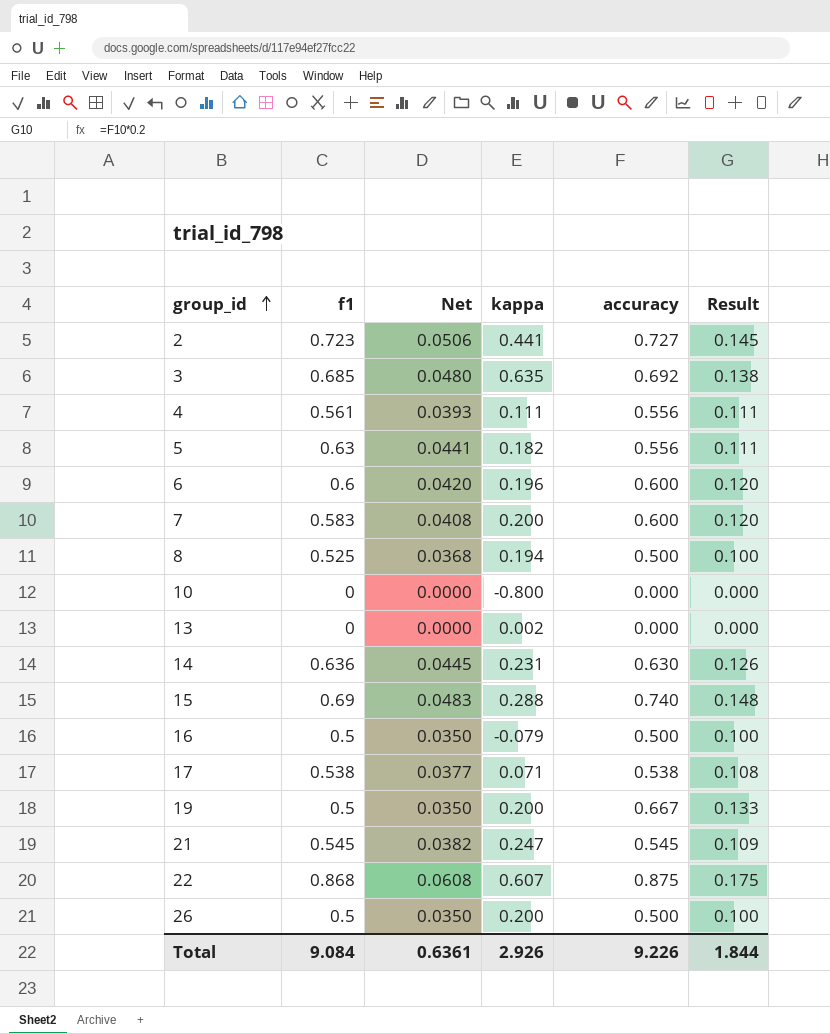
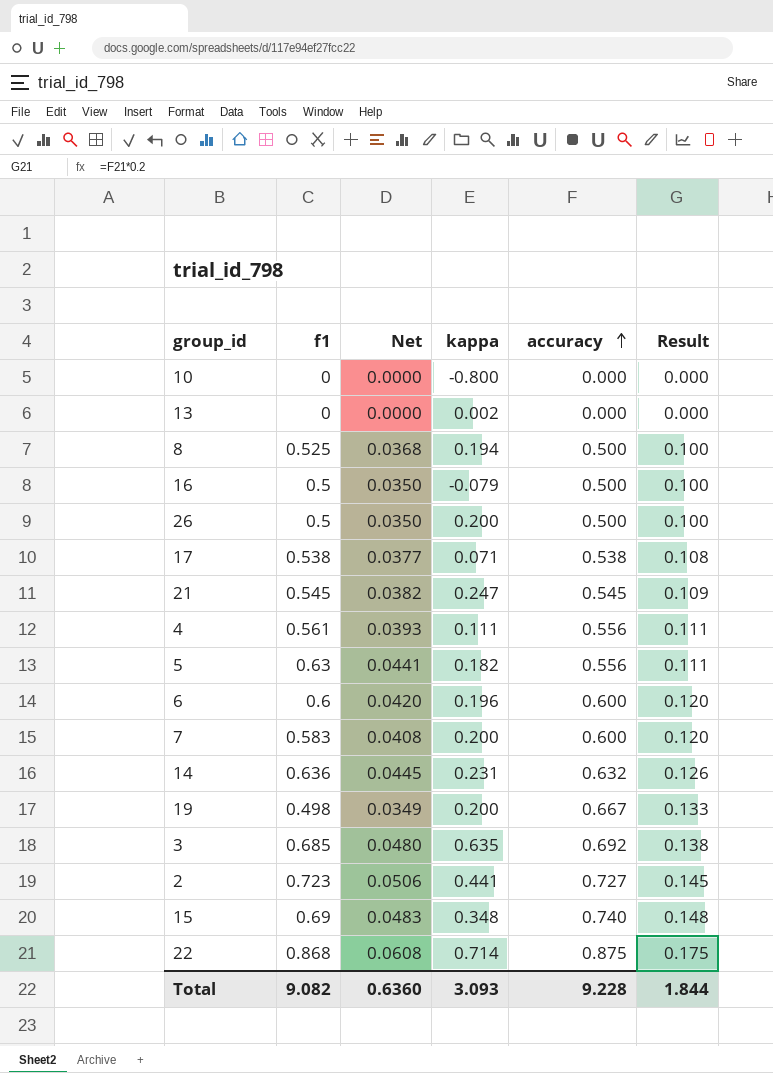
row order: group_id ascending -> accuracy ascending
14 | accuracy: 0.630 -> 0.632
19 | f1: 0.5 -> 0.498
19 | Net: 0.0350 -> 0.0349
15 | kappa: 0.288 -> 0.348
22 | kappa: 0.607 -> 0.714
Total | f1: 9.084 -> 9.082
Total | Net: 0.6361 -> 0.6360
Total | kappa: 2.926 -> 3.093
Total | accuracy: 9.226 -> 9.228

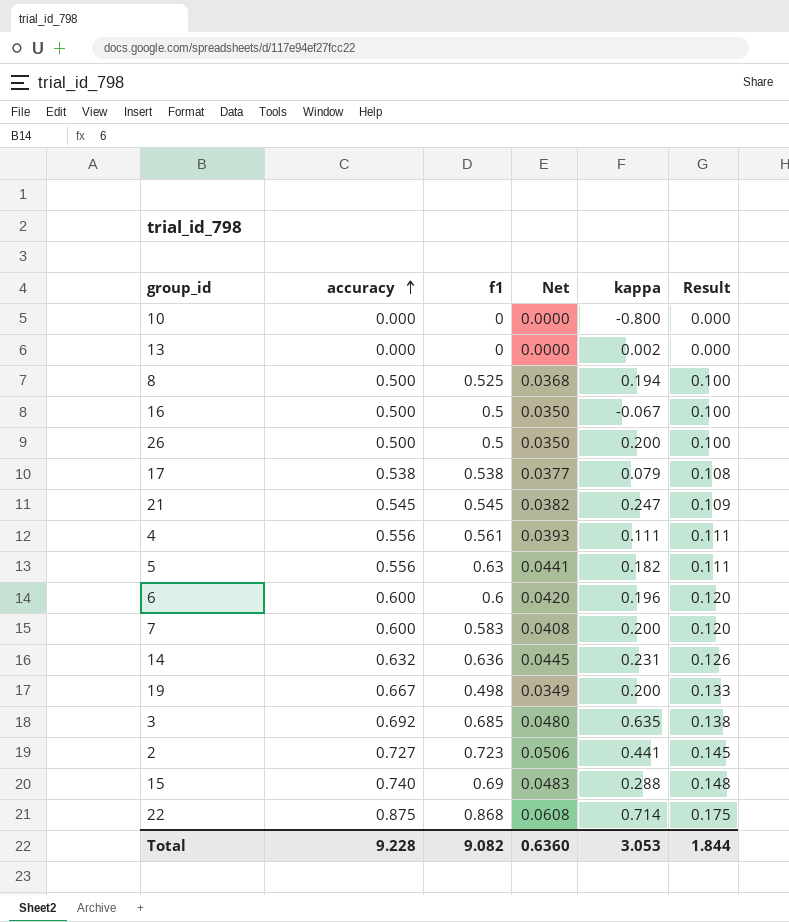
column accuracy | position: 5 -> 2
16 | kappa: -0.079 -> -0.067
17 | kappa: 0.071 -> 0.079
15 | kappa: 0.348 -> 0.288
Total | kappa: 3.093 -> 3.053

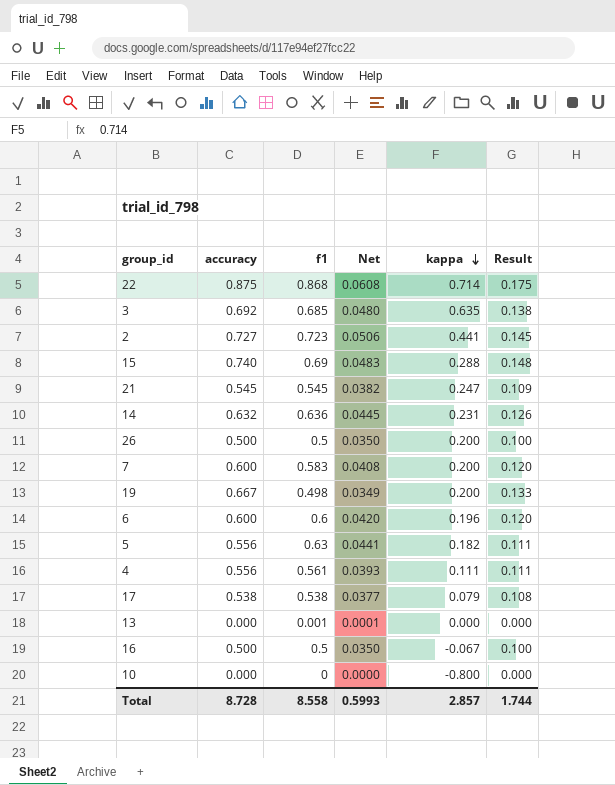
row order: accuracy ascending -> kappa descending
row 8: 0.500 | 0.525 | 0.0368 | 0.194 | 0.100 -> none
13 | f1: 0 -> 0.001
13 | Net: 0.0000 -> 0.0001
13 | kappa: 0.002 -> 0.000
Total | accuracy: 9.228 -> 8.728
Total | f1: 9.082 -> 8.558
Total | Net: 0.6360 -> 0.5993
Total | kappa: 3.053 -> 2.857
Total | Result: 1.844 -> 1.744

